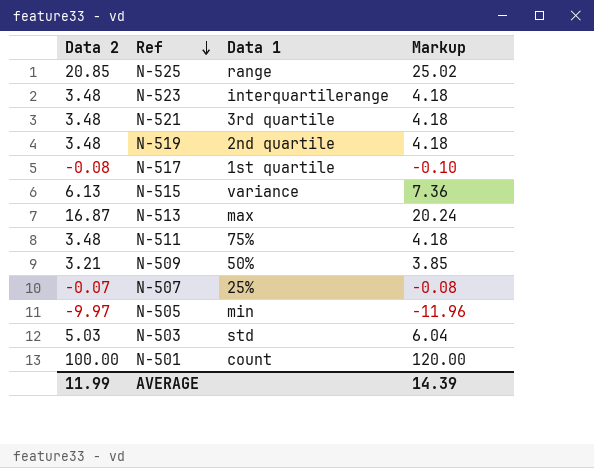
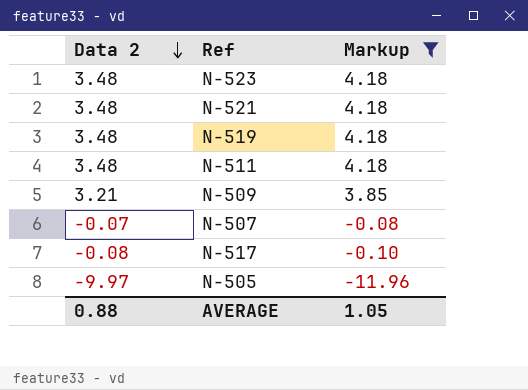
filter: none -> Markup <= 4.18
row order: Ref descending -> Data 2 descending
column Data 1 | position: 3 -> none
AVERAGE | Data 2: 11.99 -> 0.88
AVERAGE | Markup: 14.39 -> 1.05

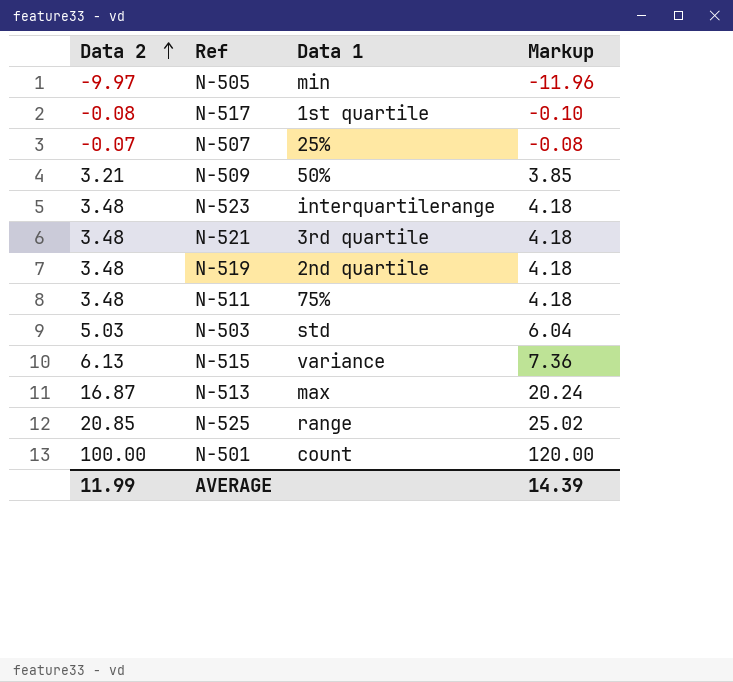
filter: Markup <= 4.18 -> none
row order: Data 2 descending -> Data 2 ascending
column Data 1 | position: none -> 3
AVERAGE | Data 2: 0.88 -> 11.99
AVERAGE | Markup: 1.05 -> 14.39

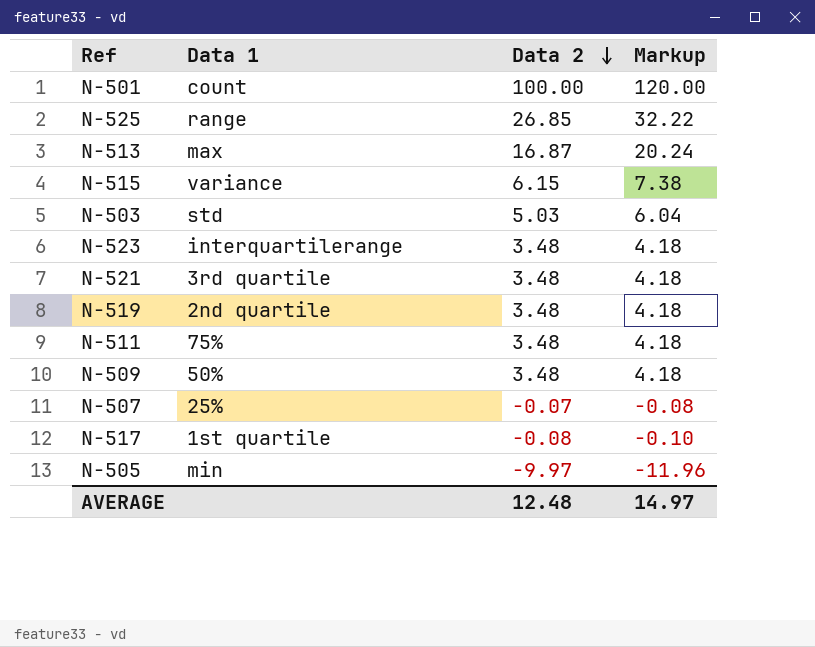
row order: Data 2 ascending -> Data 2 descending
column Data 2 | position: 1 -> 3
N-525 | Data 2: 20.85 -> 26.85
N-525 | Markup: 25.02 -> 32.22
N-515 | Data 2: 6.13 -> 6.15
N-515 | Markup: 7.36 -> 7.38
N-509 | Data 2: 3.21 -> 3.48
N-509 | Markup: 3.85 -> 4.18
AVERAGE | Data 2: 11.99 -> 12.48
AVERAGE | Markup: 14.39 -> 14.97

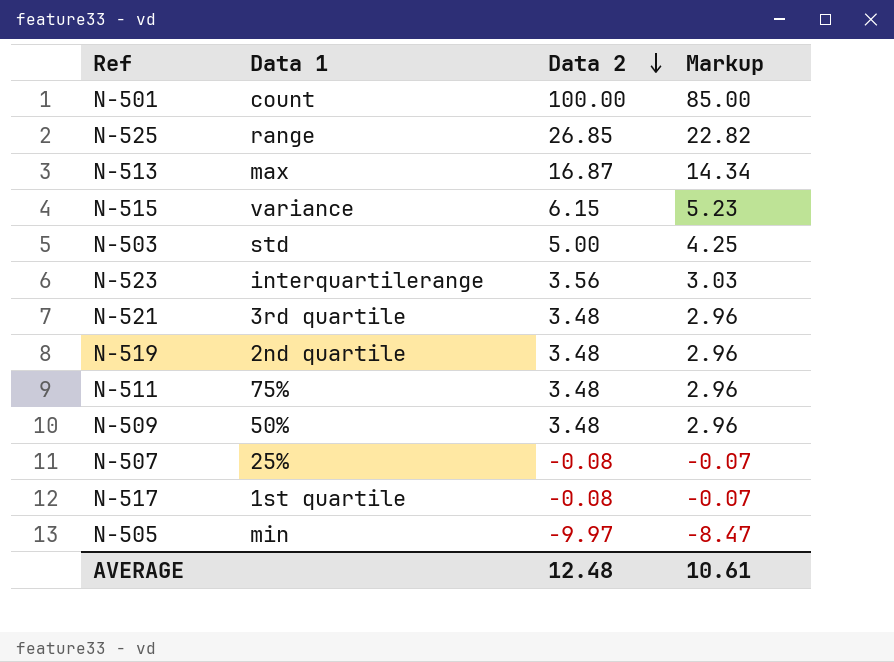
column Markup | formula: [Data 2] * 1.2 -> [Data 2] * 0.85
N-503 | Data 2: 5.03 -> 5.00
N-523 | Data 2: 3.48 -> 3.56
N-507 | Data 2: -0.07 -> -0.08
AVERAGE | Markup: 14.97 -> 10.61

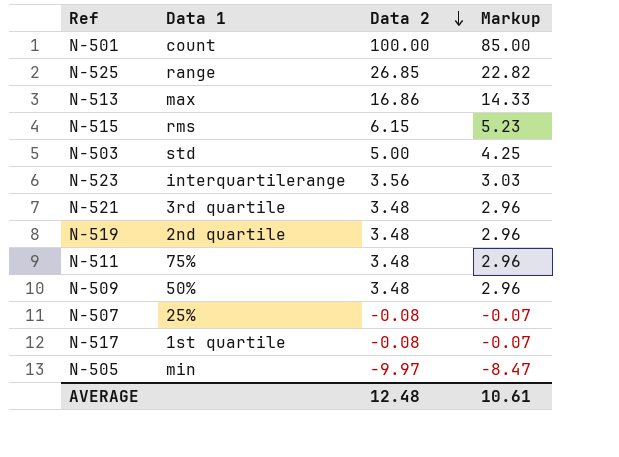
N-513 | Data 2: 16.87 -> 16.86
N-513 | Markup: 14.34 -> 14.33
N-515 | Data 1: variance -> rms

